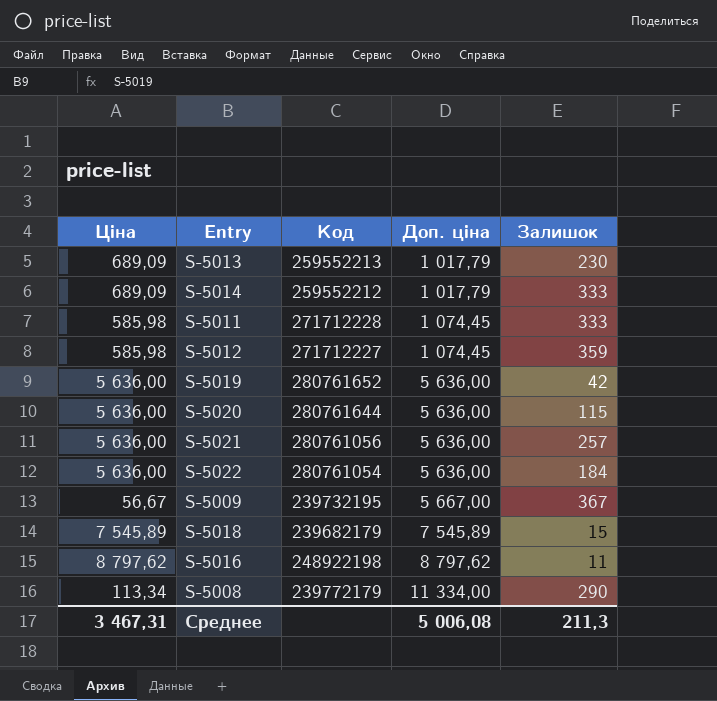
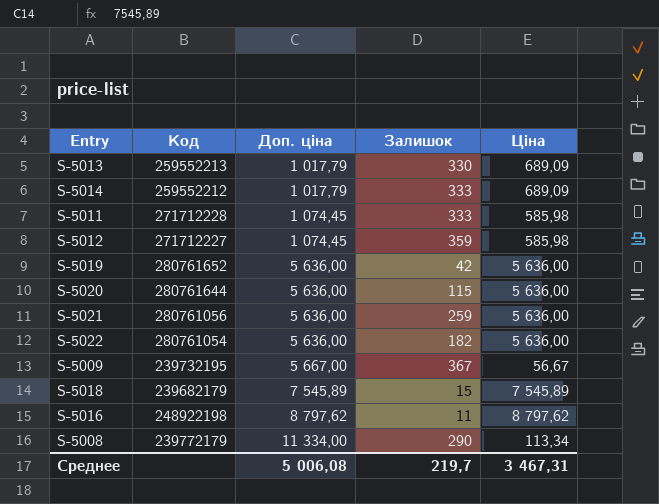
column Ціна | position: 1 -> 5
S-5013 | Залишок: 230 -> 330
S-5021 | Залишок: 257 -> 259
S-5022 | Залишок: 184 -> 182
Среднее | Залишок: 211,3 -> 219,7

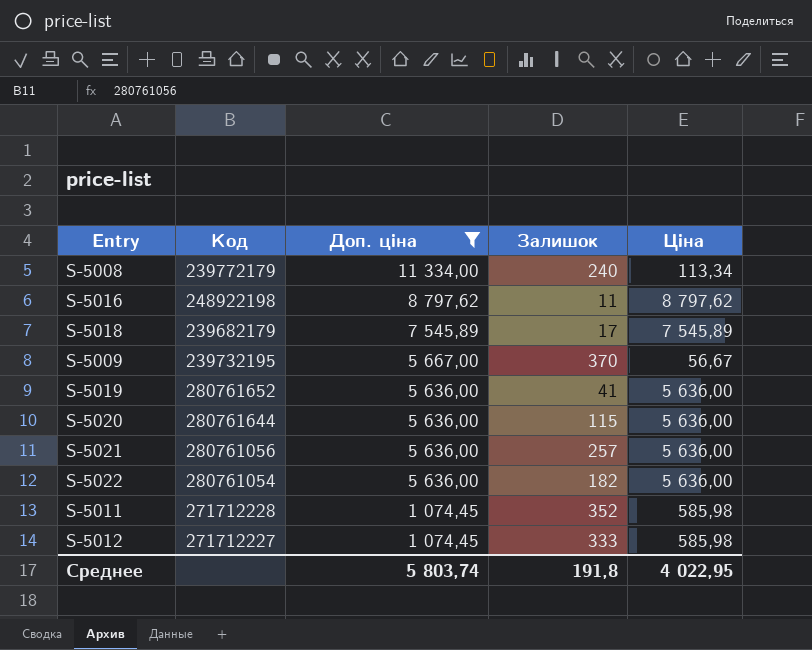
filter: none -> Доп. ціна != 1 017,79
row order: Доп. ціна ascending -> Доп. ціна descending
S-5008 | Залишок: 290 -> 240
S-5018 | Залишок: 15 -> 17
S-5009 | Залишок: 367 -> 370
S-5019 | Залишок: 42 -> 41
S-5021 | Залишок: 259 -> 257
S-5011 | Залишок: 333 -> 352
S-5012 | Залишок: 359 -> 333
Среднее | Доп. ціна: 5 006,08 -> 5 803,74
Среднее | Залишок: 219,7 -> 191,8
Среднее | Ціна: 3 467,31 -> 4 022,95

